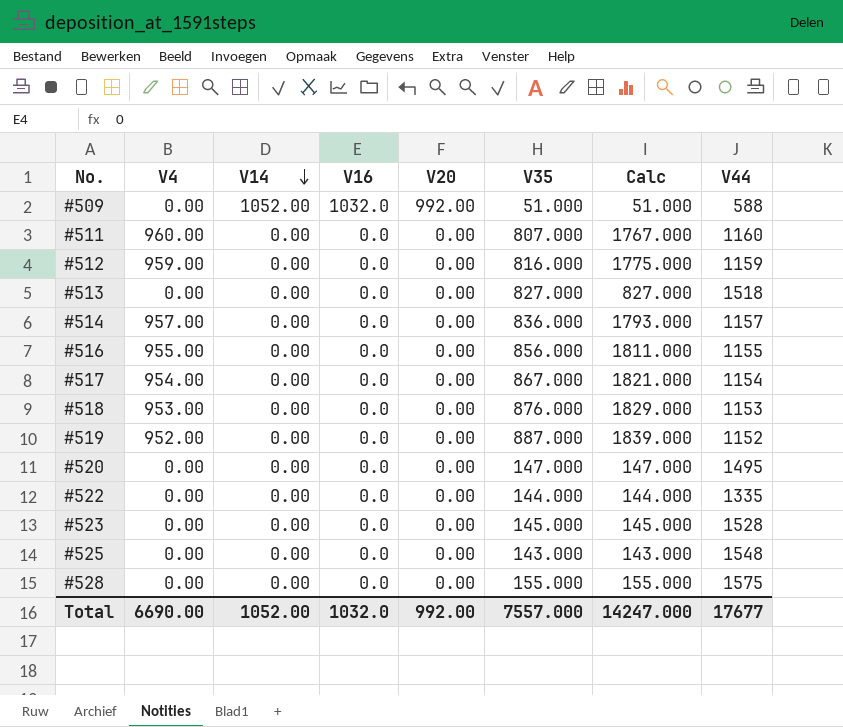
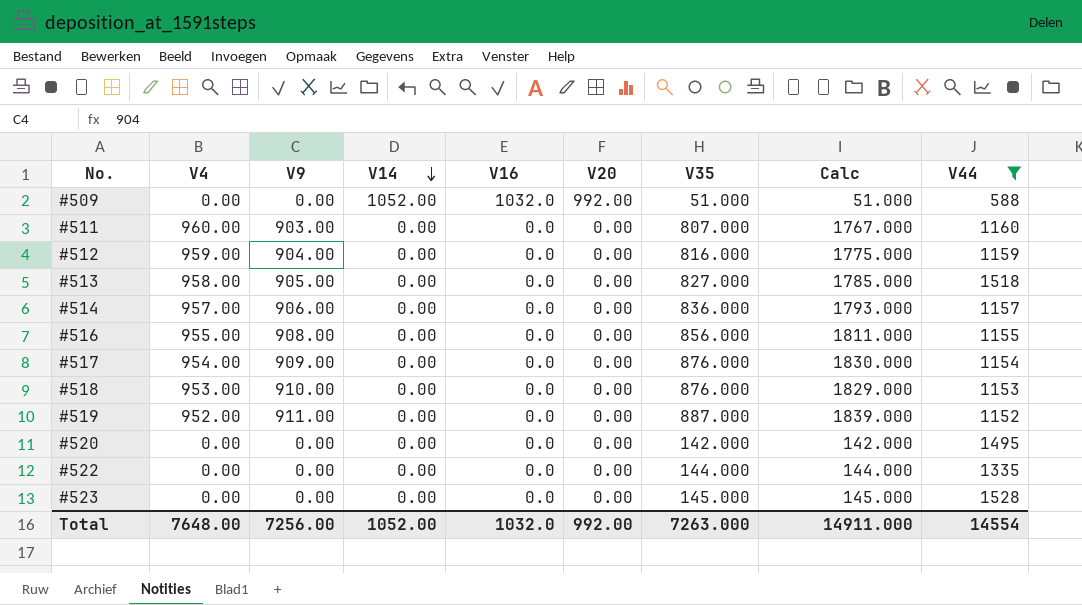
filter: none -> V44 <= 1528
column V9 | position: none -> 3
#513 | V4: 0.00 -> 958.00
#513 | Calc: 827.000 -> 1785.000
#517 | V35: 867.000 -> 876.000
#517 | Calc: 1821.000 -> 1830.000
#520 | V35: 147.000 -> 142.000
#520 | Calc: 147.000 -> 142.000
Total | V4: 6690.00 -> 7648.00
Total | V35: 7557.000 -> 7263.000
Total | Calc: 14247.000 -> 14911.000
Total | V44: 17677 -> 14554

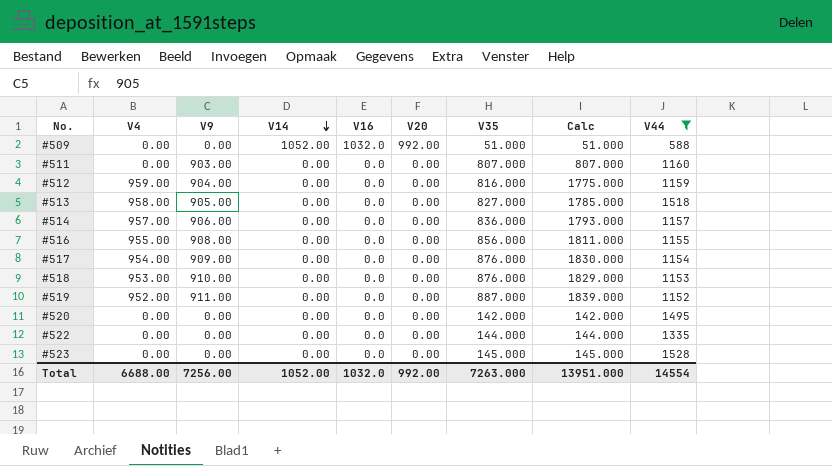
#511 | V4: 960.00 -> 0.00
#511 | Calc: 1767.000 -> 807.000
Total | V4: 7648.00 -> 6688.00
Total | Calc: 14911.000 -> 13951.000

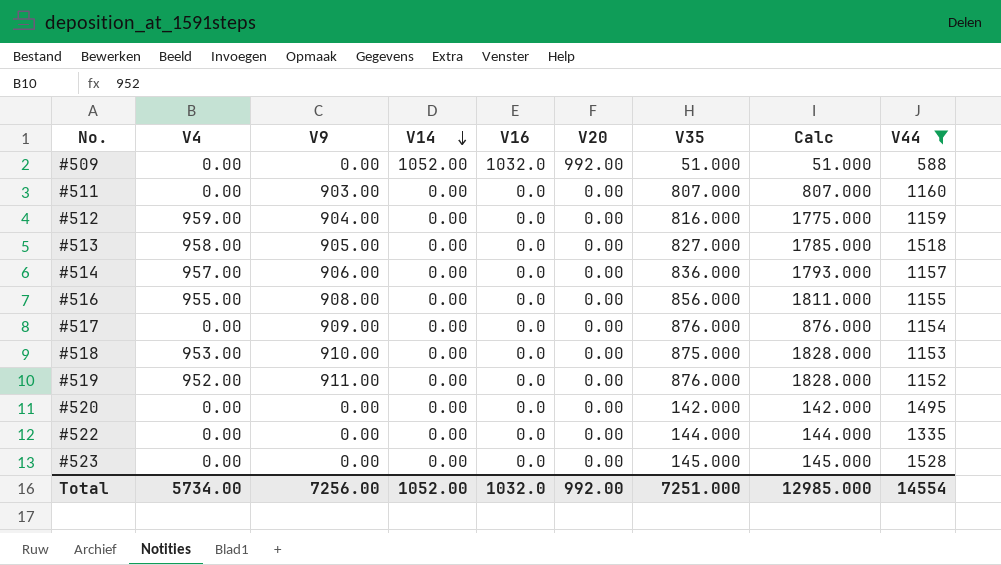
#517 | V4: 954.00 -> 0.00
#517 | Calc: 1830.000 -> 876.000
#518 | V35: 876.000 -> 875.000
#518 | Calc: 1829.000 -> 1828.000
#519 | V35: 887.000 -> 876.000
#519 | Calc: 1839.000 -> 1828.000
Total | V4: 6688.00 -> 5734.00
Total | V35: 7263.000 -> 7251.000
Total | Calc: 13951.000 -> 12985.000

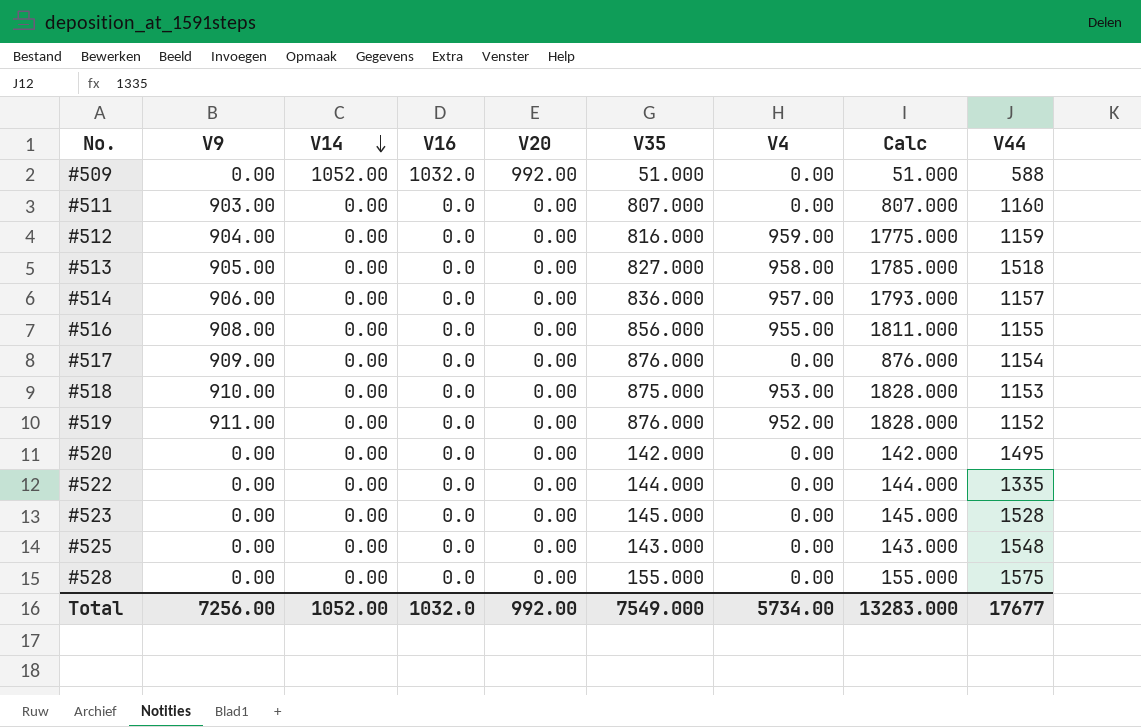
filter: V44 <= 1528 -> none
column V4 | position: 2 -> 7
Total | V35: 7251.000 -> 7549.000
Total | Calc: 12985.000 -> 13283.000
Total | V44: 14554 -> 17677

